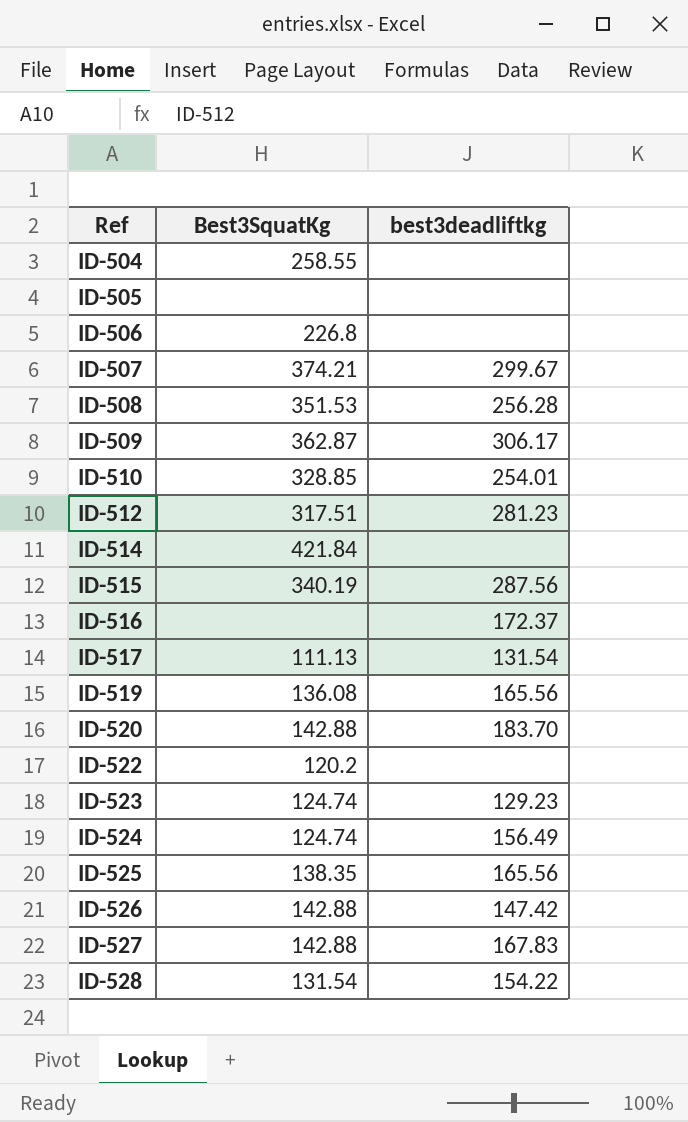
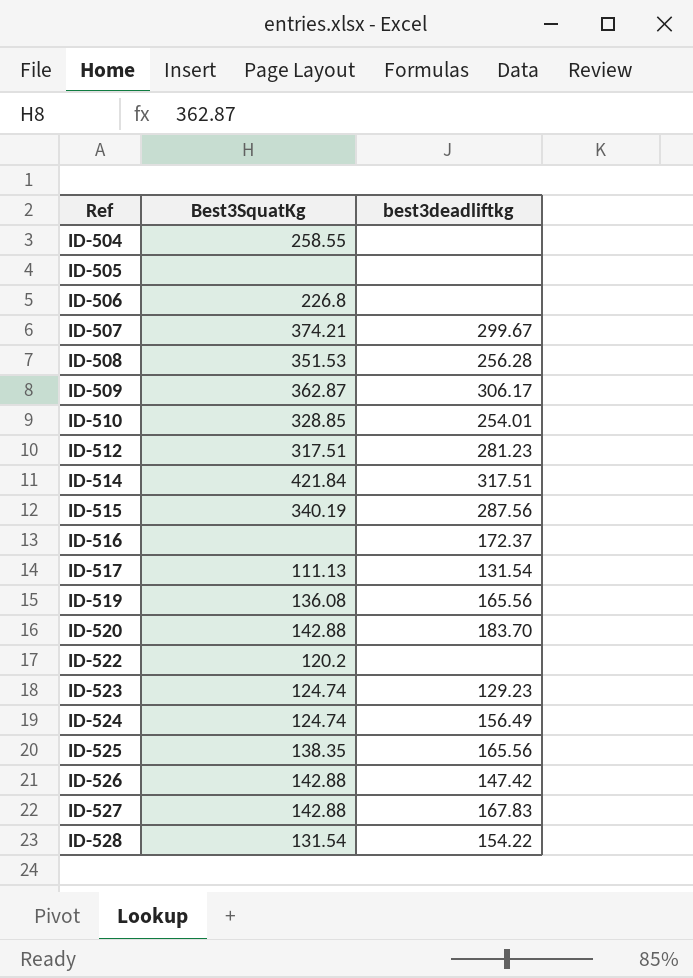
ID-514 | best3deadliftkg: none -> 317.51

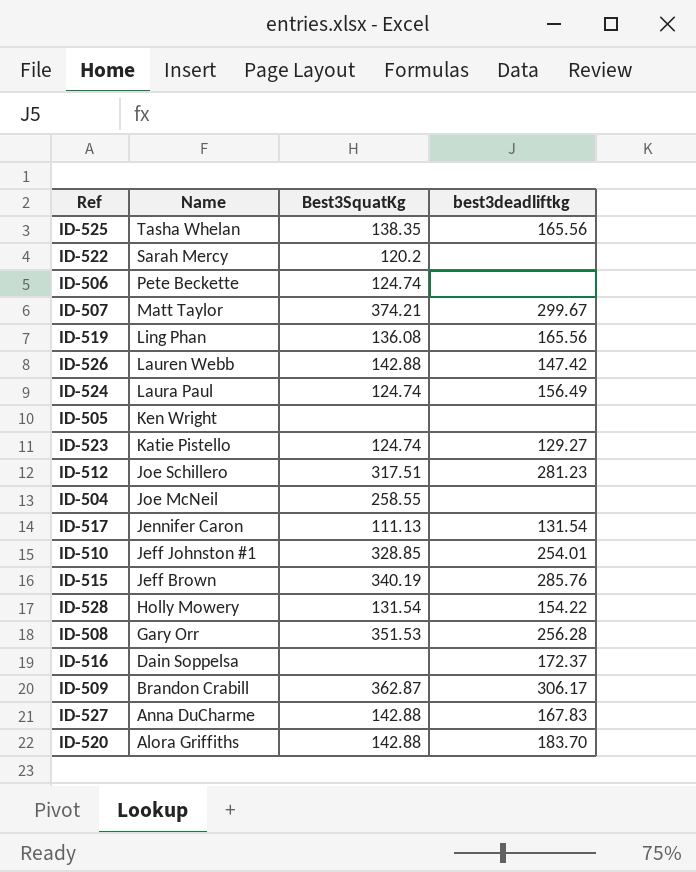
row order: Ref ascending -> Name descending
column Name | position: none -> 2
row ID-514: 421.84 | 317.51 -> none
ID-506 | Best3SquatKg: 226.8 -> 124.74
ID-523 | best3deadliftkg: 129.23 -> 129.27
ID-515 | best3deadliftkg: 287.56 -> 285.76

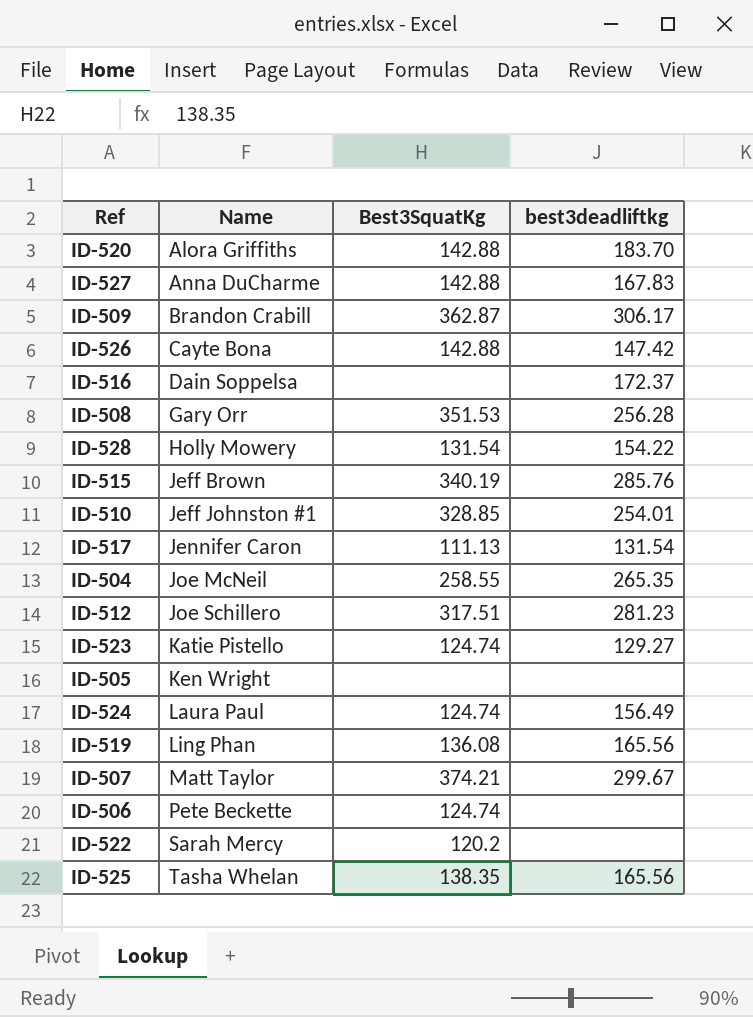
row order: Name descending -> Name ascending
ID-526 | Name: Lauren Webb -> Cayte Bona
ID-504 | best3deadliftkg: none -> 265.35

